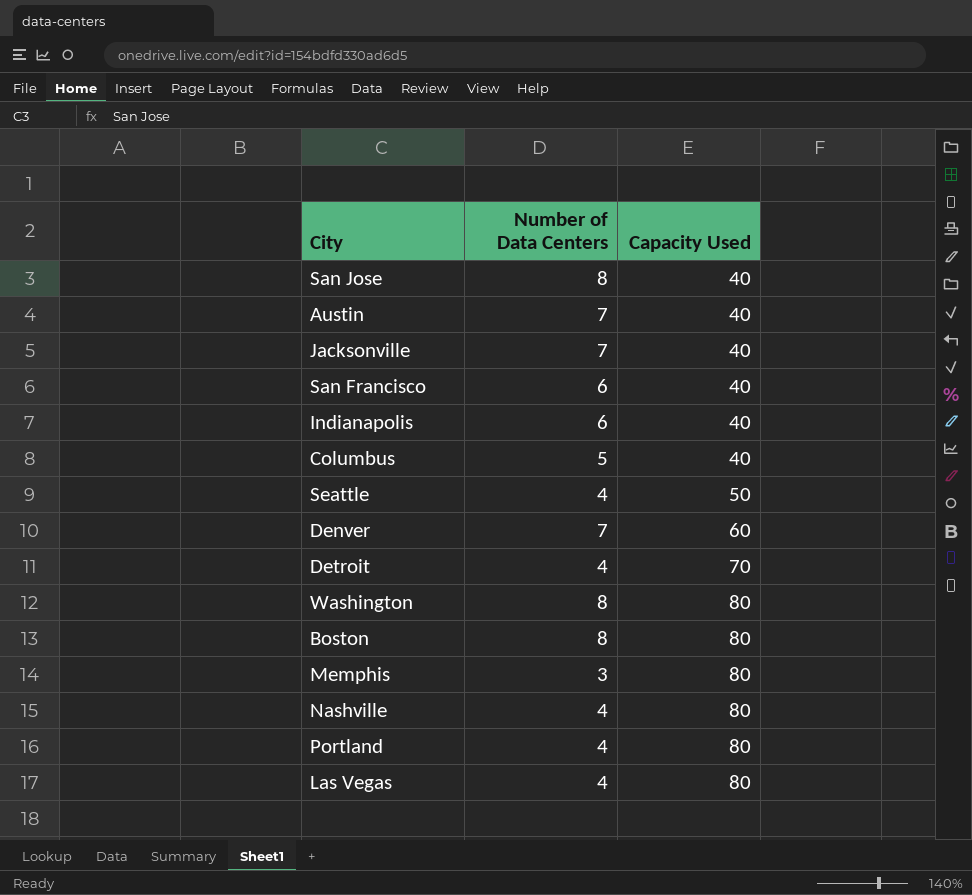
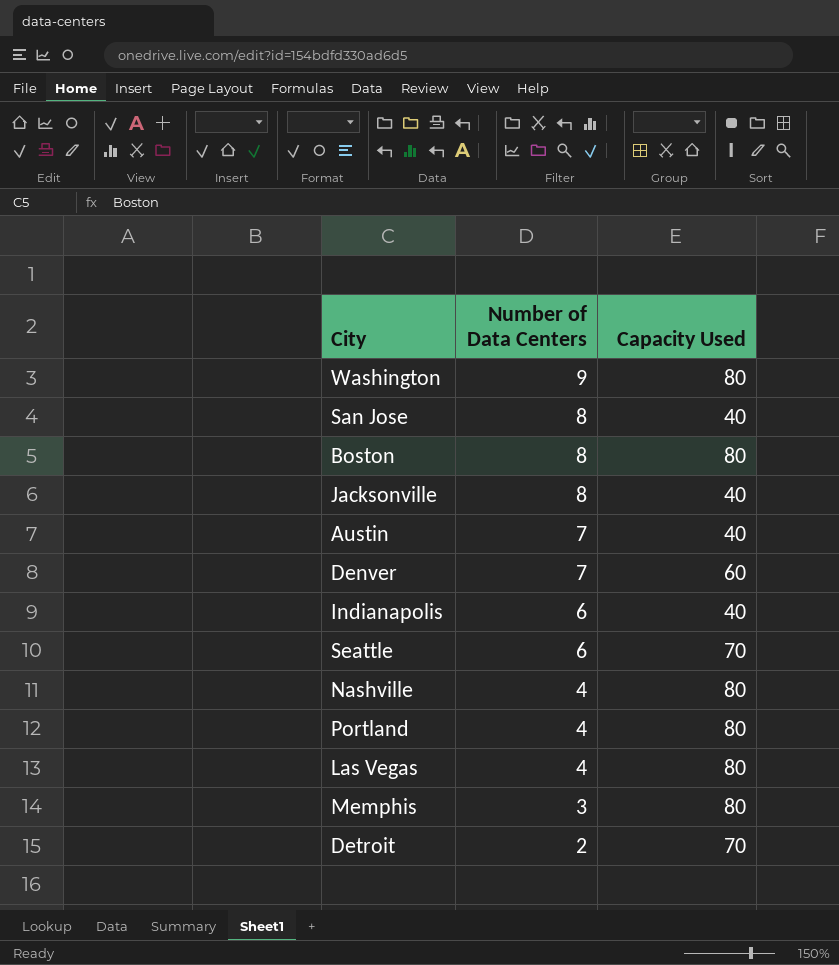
row order: Capacity Used ascending -> Number of Data Centers descending
row San Francisco: 6 | 40 -> none
row Columbus: 5 | 40 -> none
Washington | Number of Data Centers: 8 -> 9
Jacksonville | Number of Data Centers: 7 -> 8
Seattle | Number of Data Centers: 4 -> 6
Seattle | Capacity Used: 50 -> 70
Detroit | Number of Data Centers: 4 -> 2

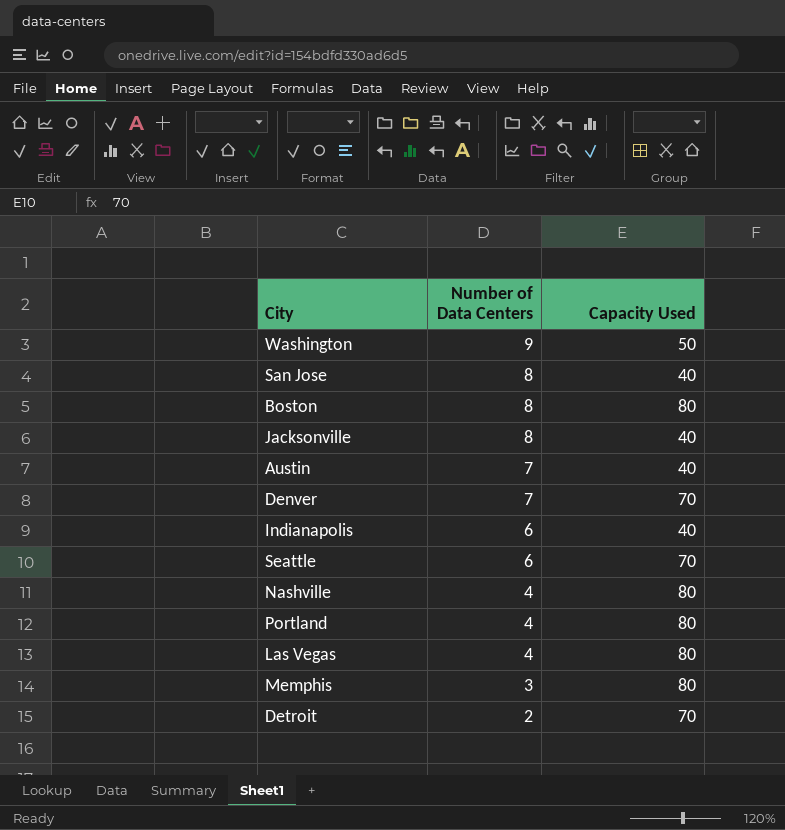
Washington | Capacity Used: 80 -> 50
Denver | Capacity Used: 60 -> 70

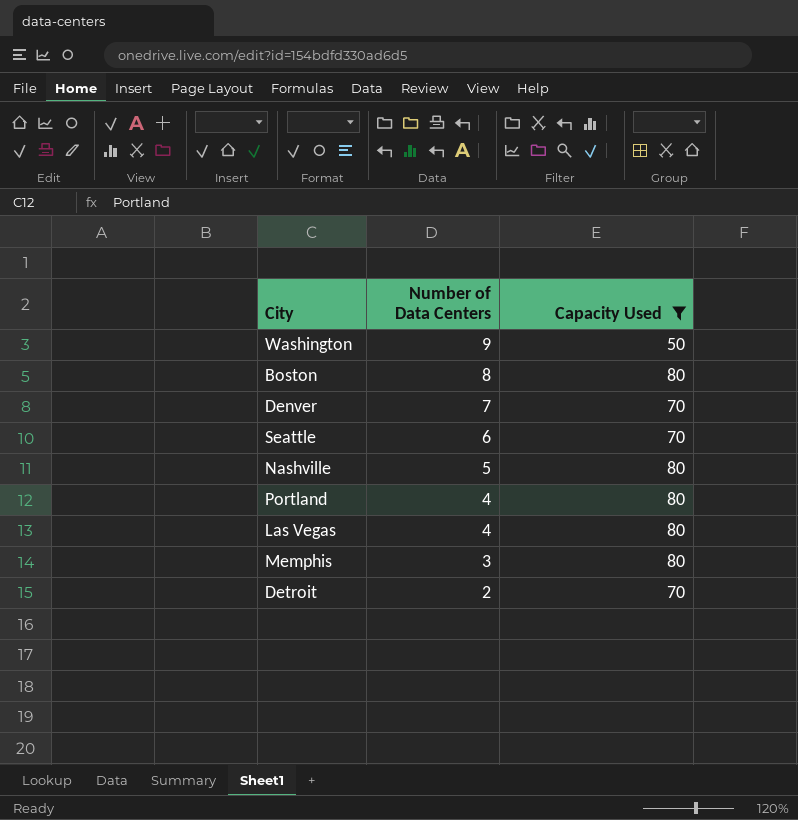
filter: none -> Capacity Used != 40
Nashville | Number of Data Centers: 4 -> 5

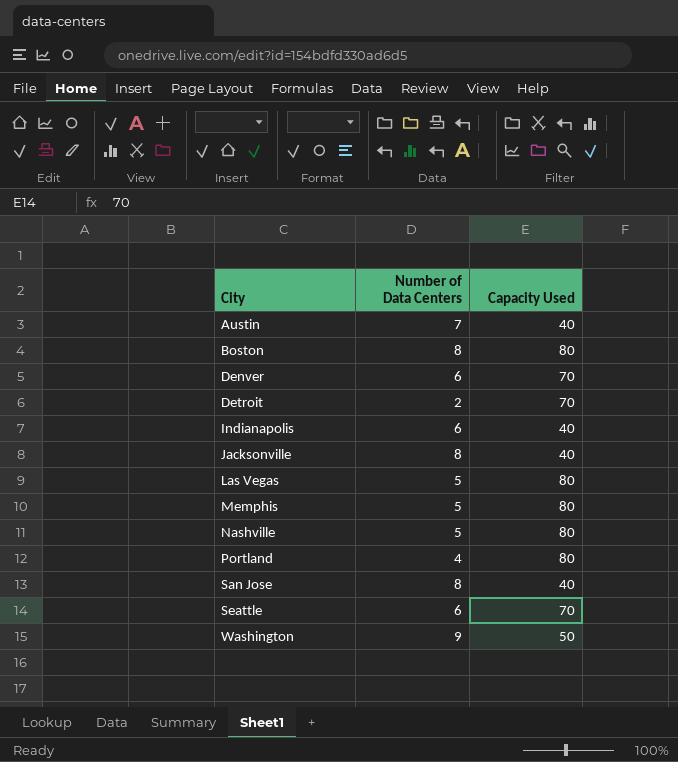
filter: Capacity Used != 40 -> none
row order: Number of Data Centers descending -> City ascending
Denver | Number of Data Centers: 7 -> 6
Las Vegas | Number of Data Centers: 4 -> 5
Memphis | Number of Data Centers: 3 -> 5

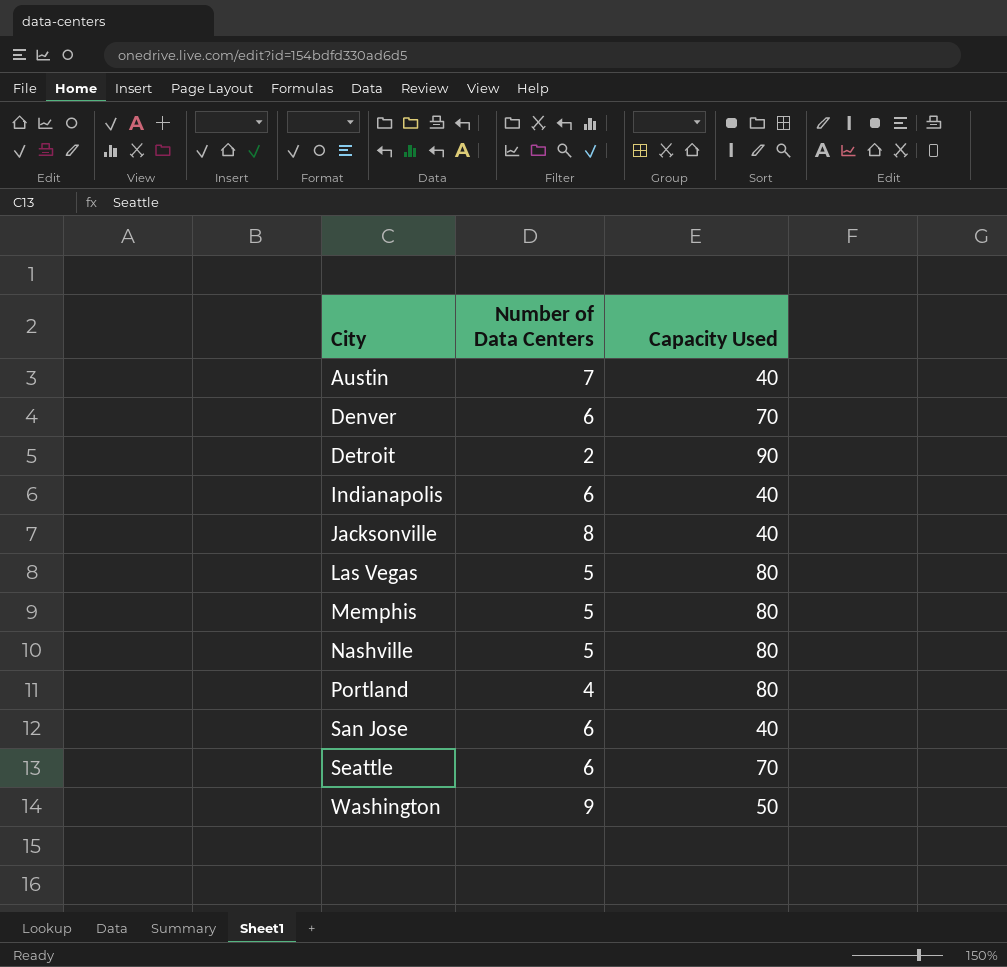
row Boston: 8 | 80 -> none
Detroit | Capacity Used: 70 -> 90
San Jose | Number of Data Centers: 8 -> 6

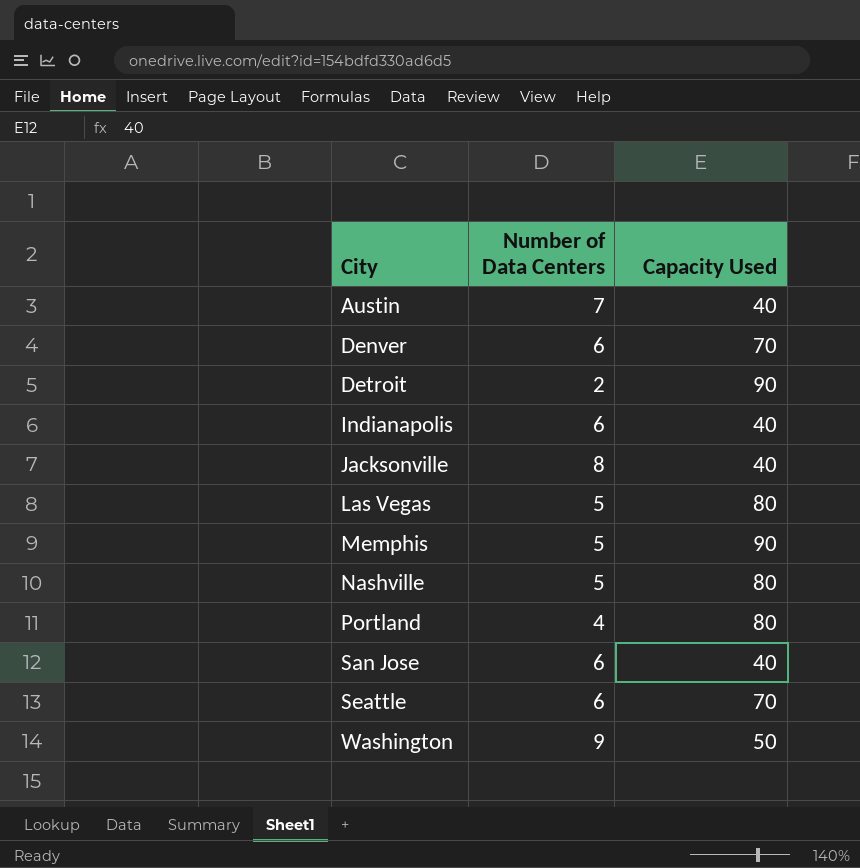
Memphis | Capacity Used: 80 -> 90

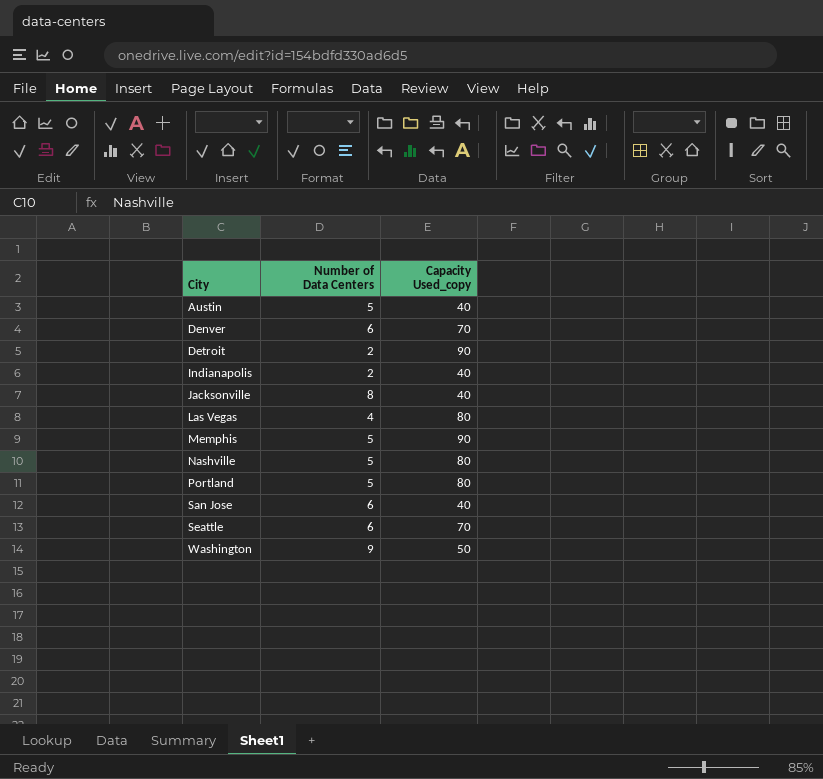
column name: Capacity Used -> Capacity Used_copy
Austin | Number of Data Centers: 7 -> 5
Indianapolis | Number of Data Centers: 6 -> 2
Las Vegas | Number of Data Centers: 5 -> 4
Portland | Number of Data Centers: 4 -> 5

